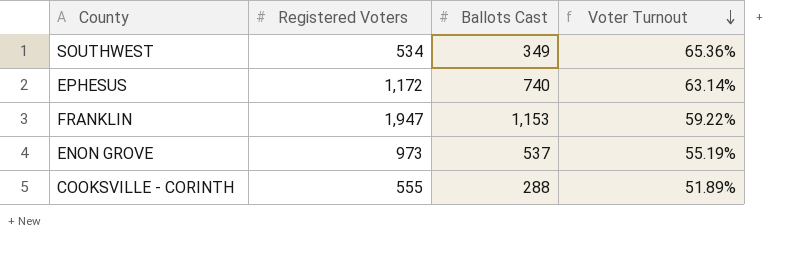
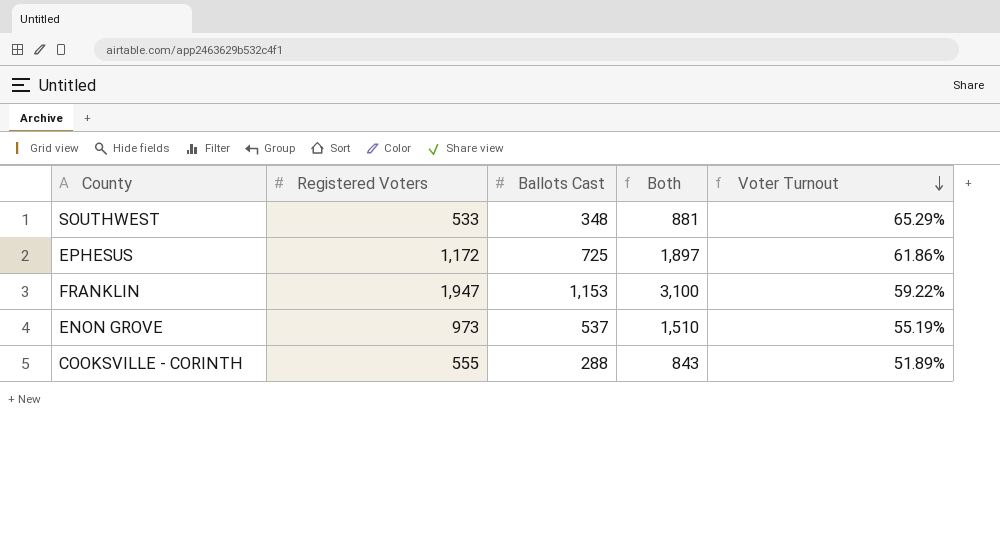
column Both | formula: none -> [Registered Voters] + [Ballots Cast]
SOUTHWEST | Registered Voters: 534 -> 533
SOUTHWEST | Ballots Cast: 349 -> 348
SOUTHWEST | Voter Turnout: 65.36% -> 65.29%
EPHESUS | Ballots Cast: 740 -> 725
EPHESUS | Voter Turnout: 63.14% -> 61.86%

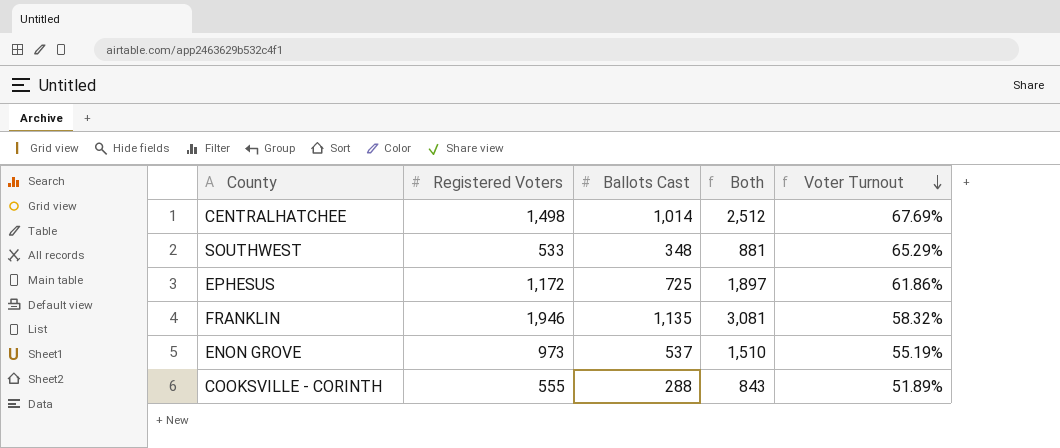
row CENTRALHATCHEE: none -> 1,498 | 1,014 | 2,512 | 67.69%
FRANKLIN | Registered Voters: 1,947 -> 1,946
FRANKLIN | Ballots Cast: 1,153 -> 1,135
FRANKLIN | Both: 3,100 -> 3,081
FRANKLIN | Voter Turnout: 59.22% -> 58.32%

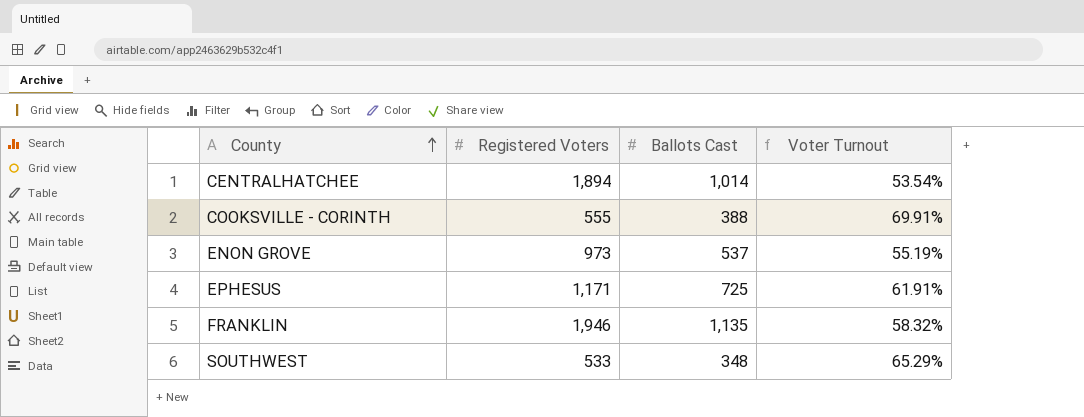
row order: Voter Turnout descending -> County ascending
column Both | formula: [Registered Voters] + [Ballots Cast] -> none
CENTRALHATCHEE | Registered Voters: 1,498 -> 1,894
CENTRALHATCHEE | Voter Turnout: 67.69% -> 53.54%
COOKSVILLE - CORINTH | Ballots Cast: 288 -> 388
COOKSVILLE - CORINTH | Voter Turnout: 51.89% -> 69.91%
EPHESUS | Registered Voters: 1,172 -> 1,171
EPHESUS | Voter Turnout: 61.86% -> 61.91%

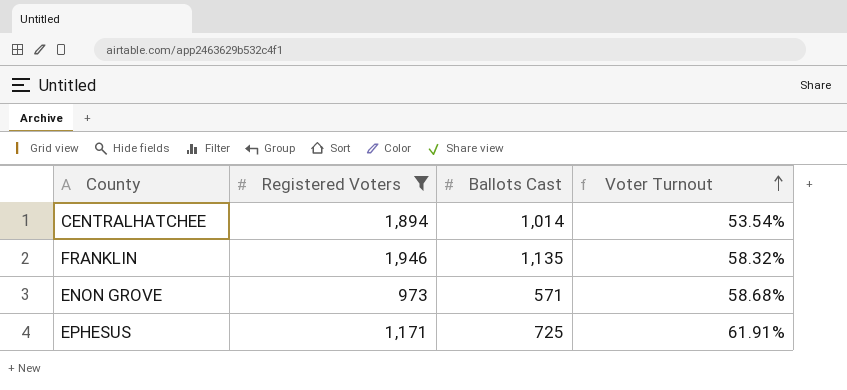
filter: none -> Registered Voters >= 973
row order: County ascending -> Voter Turnout ascending
ENON GROVE | Ballots Cast: 537 -> 571
ENON GROVE | Voter Turnout: 55.19% -> 58.68%

